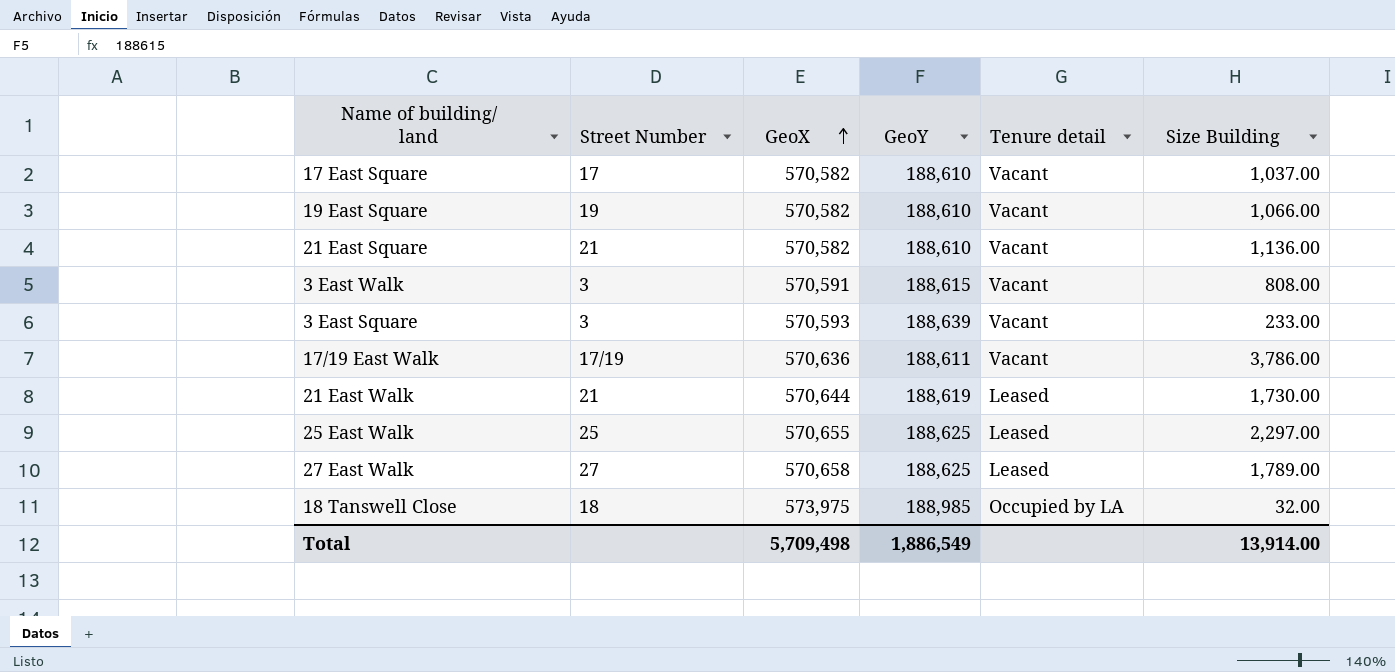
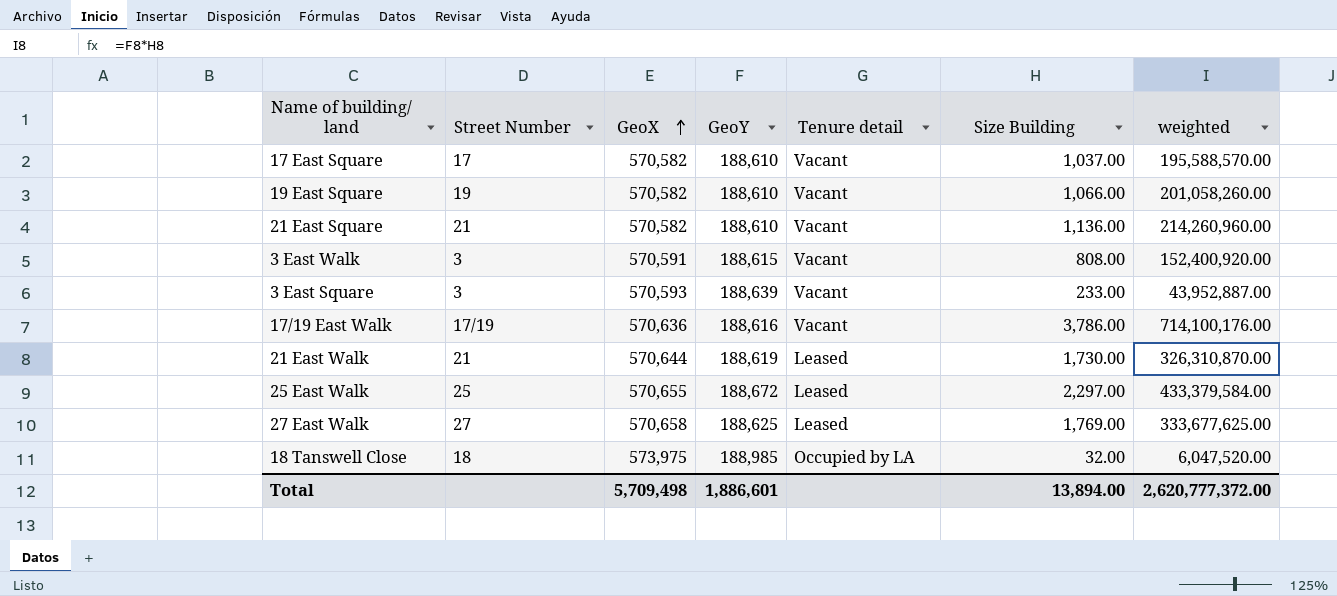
column weighted | formula: none -> [GeoY] * [Size Building]
17/19 East Walk | GeoY: 188,611 -> 188,616
25 East Walk | GeoY: 188,625 -> 188,672
27 East Walk | Size Building: 1,789.00 -> 1,769.00
Total | GeoY: 1,886,549 -> 1,886,601
Total | Size Building: 13,914.00 -> 13,894.00

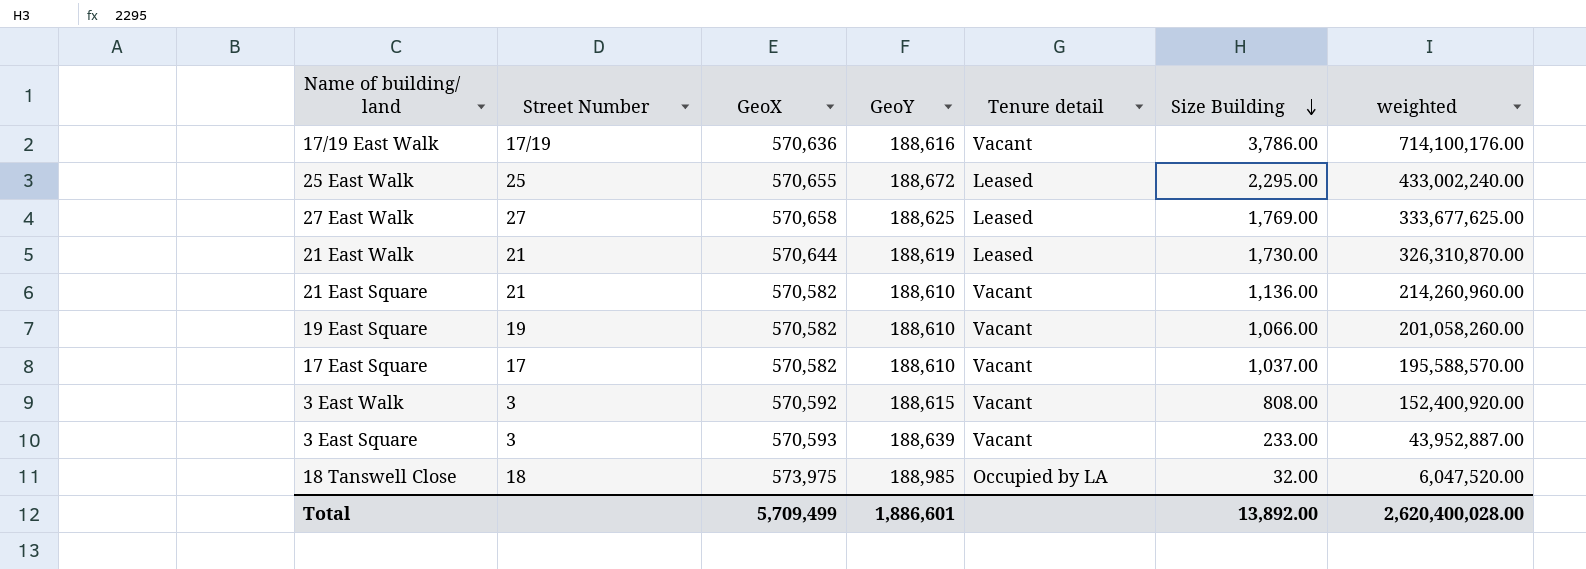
row order: GeoX ascending -> Size Building descending
25 East Walk | Size Building: 2,297.00 -> 2,295.00
25 East Walk | weighted: 433,379,584.00 -> 433,002,240.00
3 East Walk | GeoX: 570,591 -> 570,592
Total | GeoX: 5,709,498 -> 5,709,499
Total | Size Building: 13,894.00 -> 13,892.00
Total | weighted: 2,620,777,372.00 -> 2,620,400,028.00

